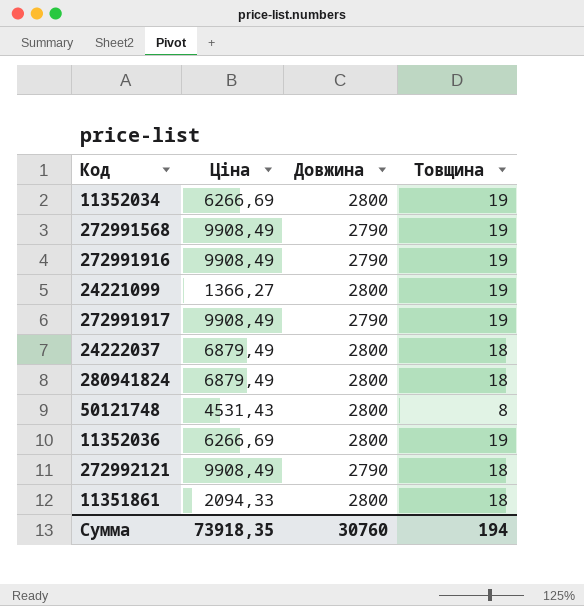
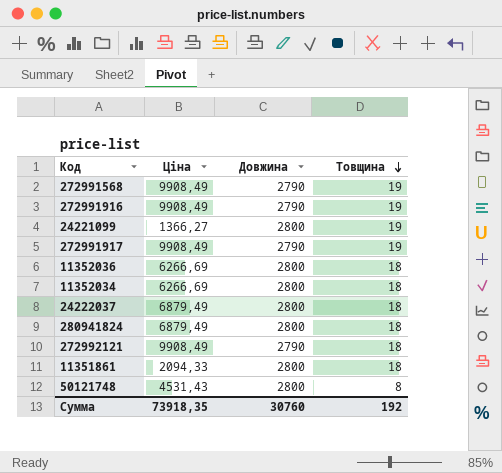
row order: none -> Товщина descending
11352036 | Товщина: 19 -> 18
11352034 | Товщина: 19 -> 18
Сумма | Товщина: 194 -> 192

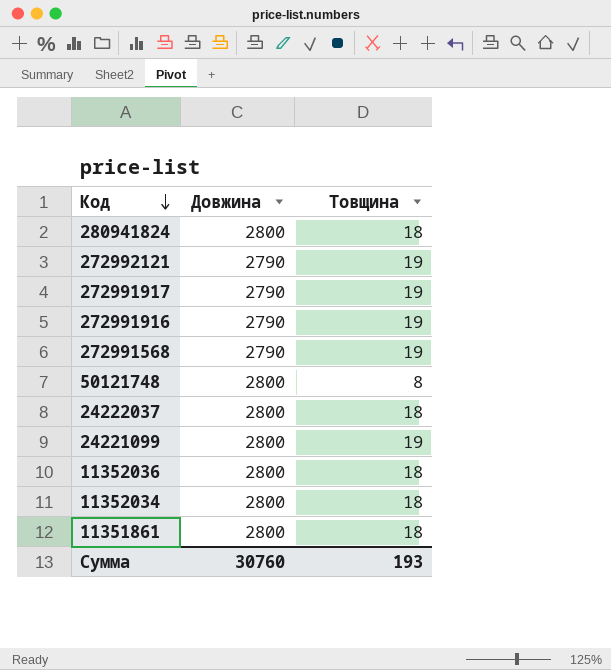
row order: Товщина descending -> Код descending
column Ціна | position: 2 -> none
272992121 | Товщина: 18 -> 19
Сумма | Товщина: 192 -> 193

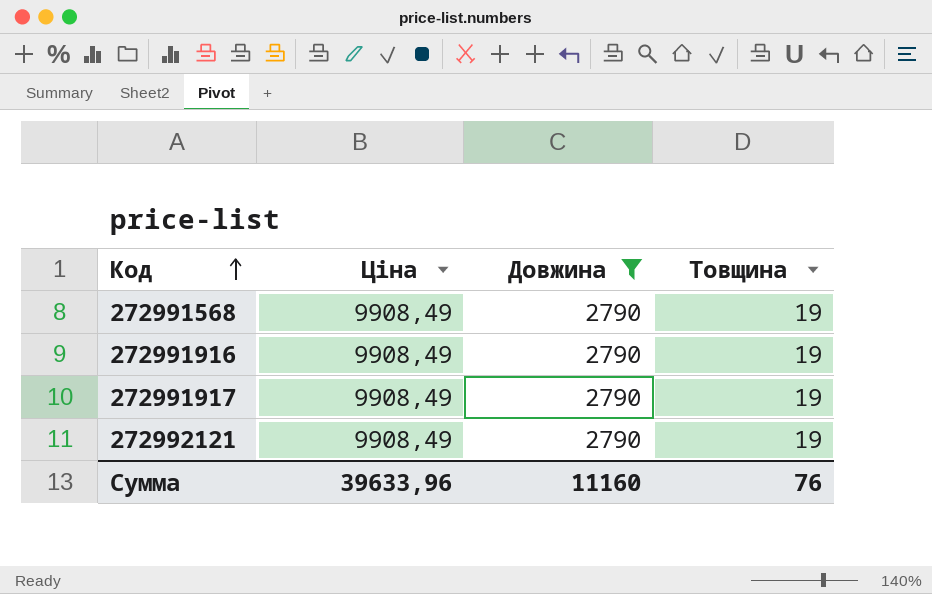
filter: none -> Довжина = 2790
row order: Код descending -> Код ascending
column Ціна | position: none -> 2
Сумма | Довжина: 30760 -> 11160
Сумма | Товщина: 193 -> 76

